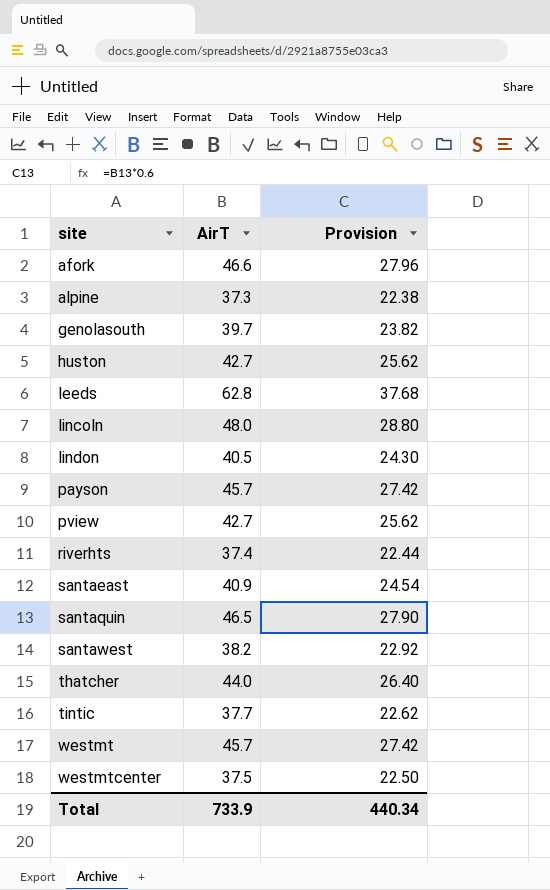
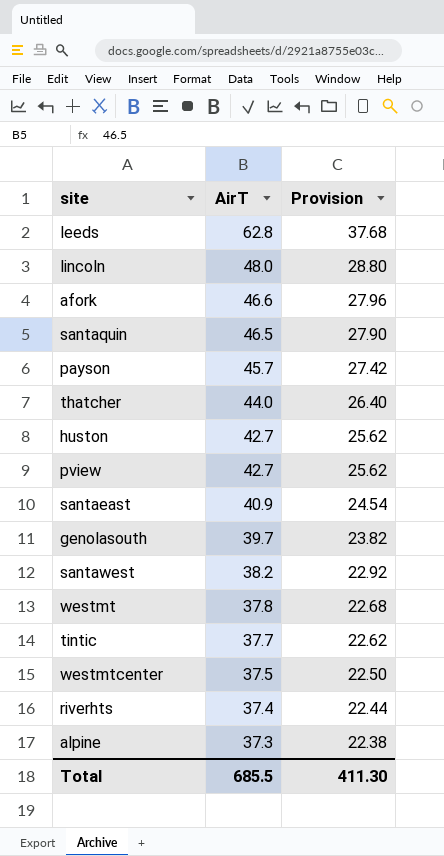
row order: site ascending -> AirT descending
row lindon: 40.5 | 24.30 -> none
westmt | AirT: 45.7 -> 37.8
westmt | Provision: 27.42 -> 22.68
Total | AirT: 733.9 -> 685.5
Total | Provision: 440.34 -> 411.30

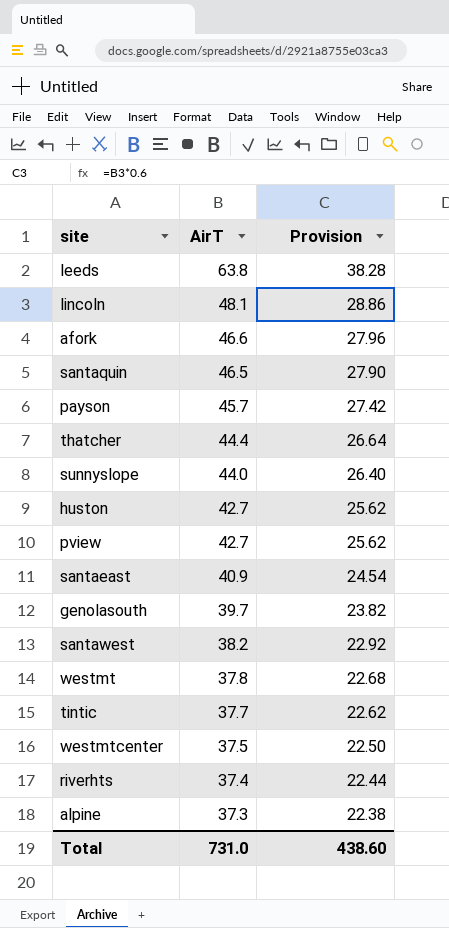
leeds | AirT: 62.8 -> 63.8
leeds | Provision: 37.68 -> 38.28
lincoln | AirT: 48.0 -> 48.1
lincoln | Provision: 28.80 -> 28.86
thatcher | AirT: 44.0 -> 44.4
thatcher | Provision: 26.40 -> 26.64
row sunnyslope: none -> 44.0 | 26.40
Total | AirT: 685.5 -> 731.0
Total | Provision: 411.30 -> 438.60

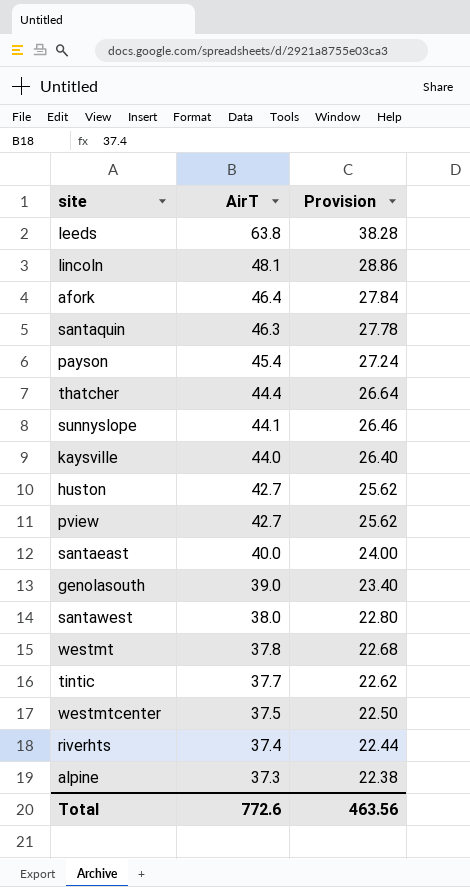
afork | AirT: 46.6 -> 46.4
afork | Provision: 27.96 -> 27.84
santaquin | AirT: 46.5 -> 46.3
santaquin | Provision: 27.90 -> 27.78
payson | AirT: 45.7 -> 45.4
payson | Provision: 27.42 -> 27.24
sunnyslope | AirT: 44.0 -> 44.1
sunnyslope | Provision: 26.40 -> 26.46
row kaysville: none -> 44.0 | 26.40
santaeast | AirT: 40.9 -> 40.0
santaeast | Provision: 24.54 -> 24.00
genolasouth | AirT: 39.7 -> 39.0
genolasouth | Provision: 23.82 -> 23.40
santawest | AirT: 38.2 -> 38.0
santawest | Provision: 22.92 -> 22.80
Total | AirT: 731.0 -> 772.6
Total | Provision: 438.60 -> 463.56

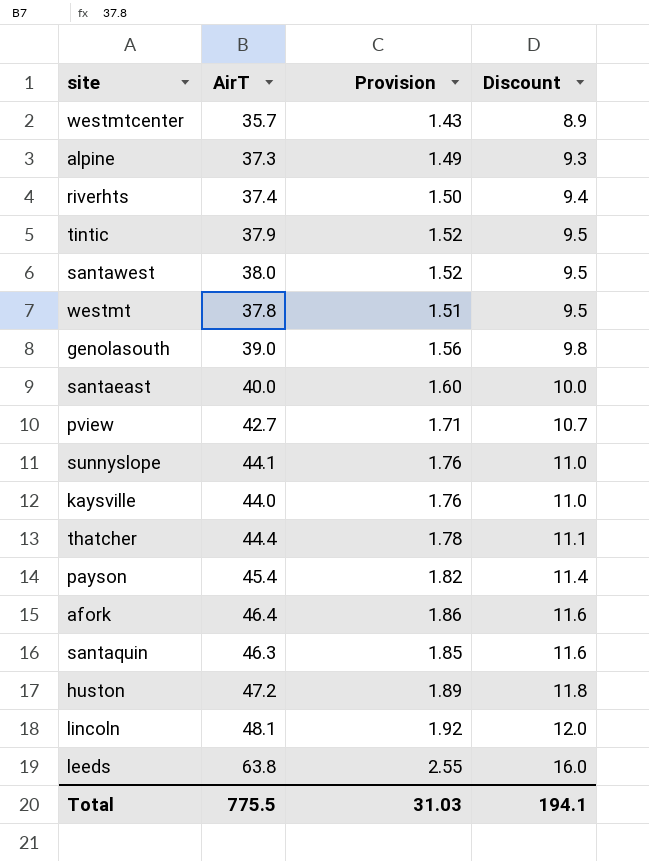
row order: AirT descending -> Discount ascending
column Provision | formula: [AirT] * 0.6 -> [AirT] * 0.04
column Discount | formula: none -> [AirT] * 0.25
westmtcenter | AirT: 37.5 -> 35.7
tintic | AirT: 37.7 -> 37.9
huston | AirT: 42.7 -> 47.2
Total | AirT: 772.6 -> 775.5
Total | Provision: 463.56 -> 31.03

